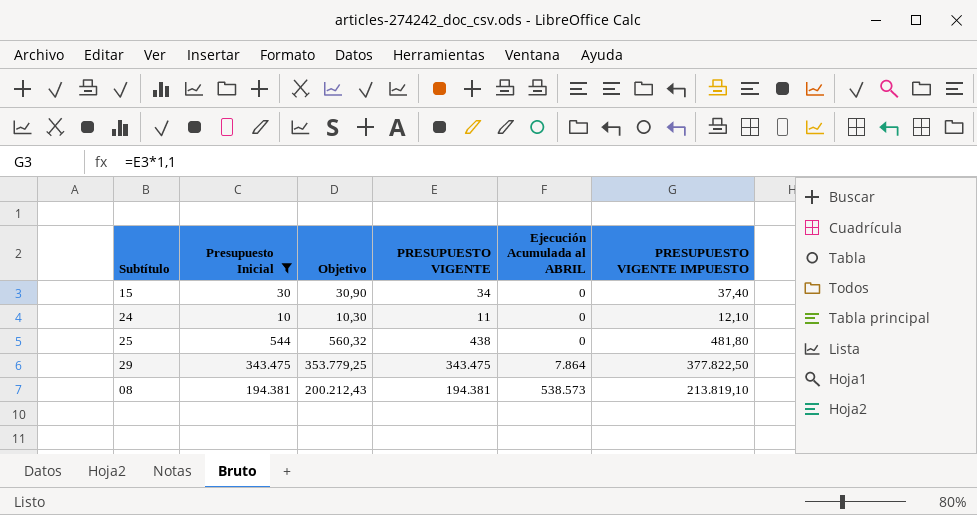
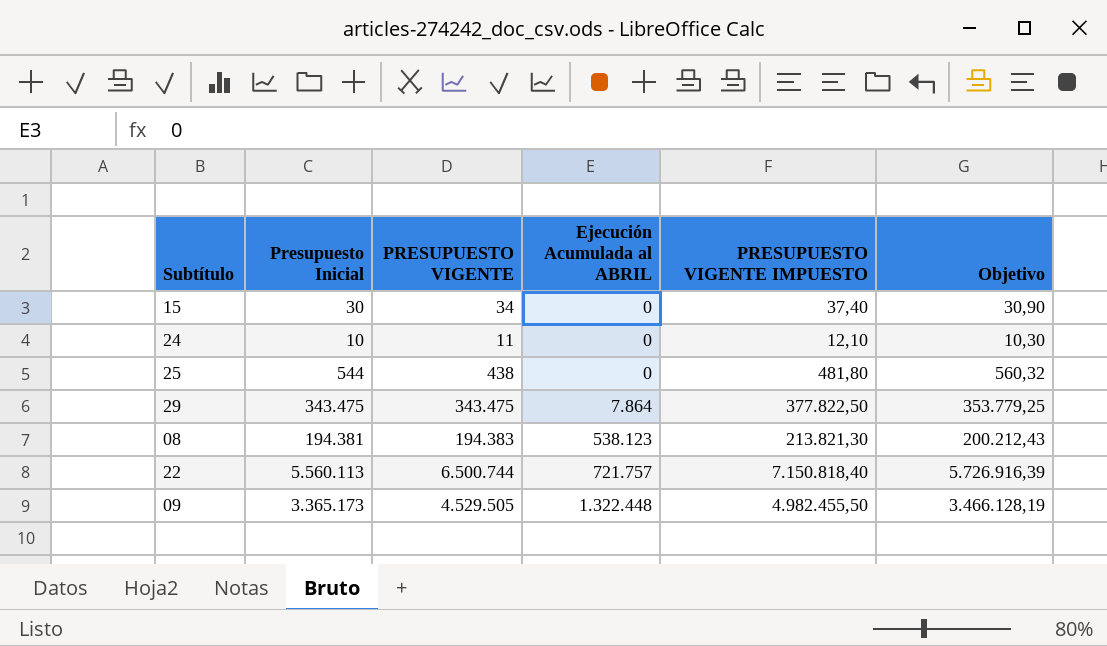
filter: Presupuesto Inicial <= 343.475 -> none
column Objetivo | position: 3 -> 6
08 | PRESUPUESTO VIGENTE: 194.381 -> 194.383
08 | Ejecución Acumulada al ABRIL: 538.573 -> 538.123
08 | PRESUPUESTO VIGENTE IMPUESTO: 213.819,10 -> 213.821,30

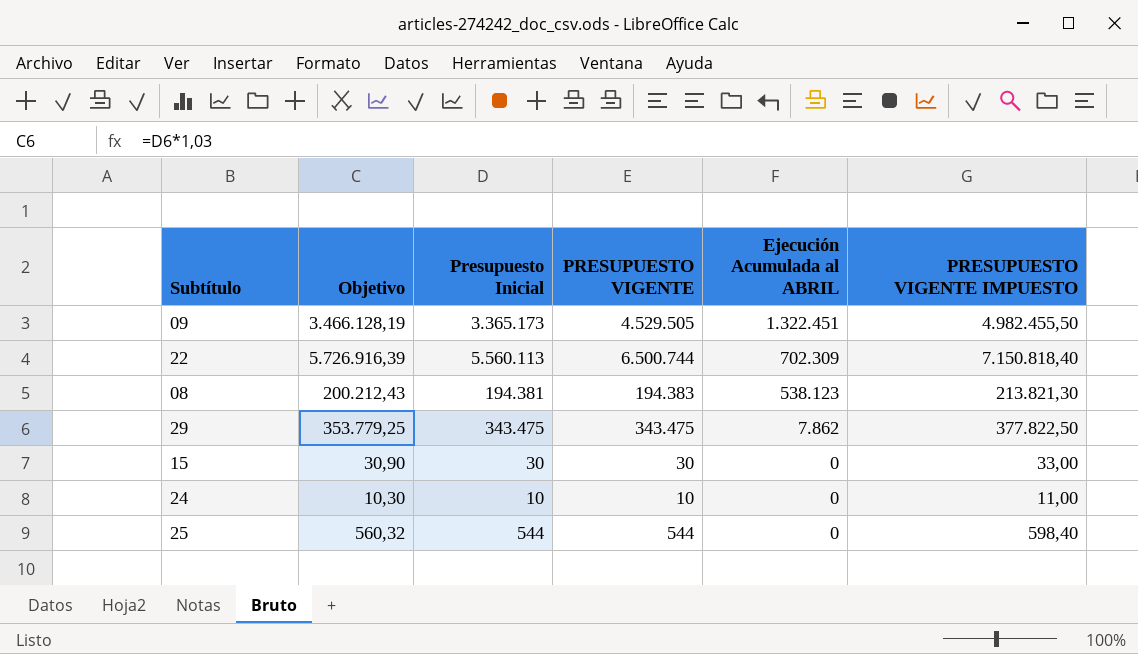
row order: Ejecución Acumulada al ABRIL ascending -> Ejecución Acumulada al ABRIL descending
column Objetivo | position: 6 -> 2
09 | Ejecución Acumulada al ABRIL: 1.322.448 -> 1.322.451
22 | Ejecución Acumulada al ABRIL: 721.757 -> 702.309
29 | Ejecución Acumulada al ABRIL: 7.864 -> 7.862
15 | PRESUPUESTO VIGENTE: 34 -> 30
15 | PRESUPUESTO VIGENTE IMPUESTO: 37,40 -> 33,00
24 | PRESUPUESTO VIGENTE: 11 -> 10
24 | PRESUPUESTO VIGENTE IMPUESTO: 12,10 -> 11,00
25 | PRESUPUESTO VIGENTE: 438 -> 544
25 | PRESUPUESTO VIGENTE IMPUESTO: 481,80 -> 598,40

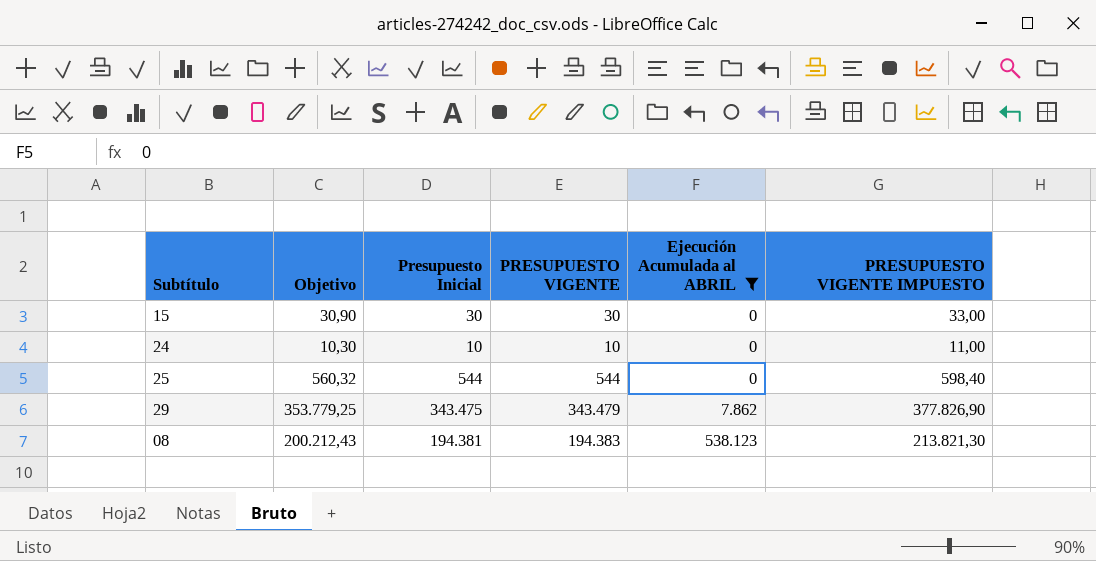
filter: none -> Ejecución Acumulada al ABRIL <= 538.123
row order: Ejecución Acumulada al ABRIL descending -> Ejecución Acumulada al ABRIL ascending
29 | PRESUPUESTO VIGENTE: 343.475 -> 343.479
29 | PRESUPUESTO VIGENTE IMPUESTO: 377.822,50 -> 377.826,90

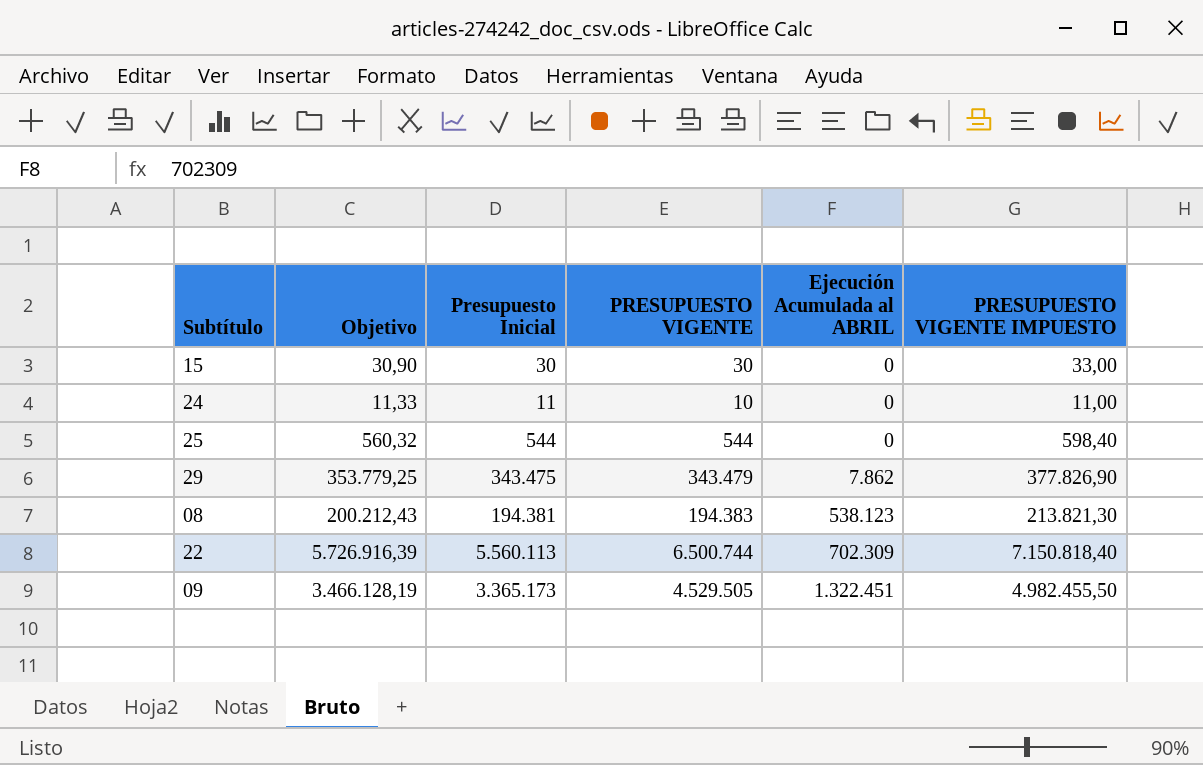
filter: Ejecución Acumulada al ABRIL <= 538.123 -> none
24 | Objetivo: 10,30 -> 11,33
24 | Presupuesto Inicial: 10 -> 11

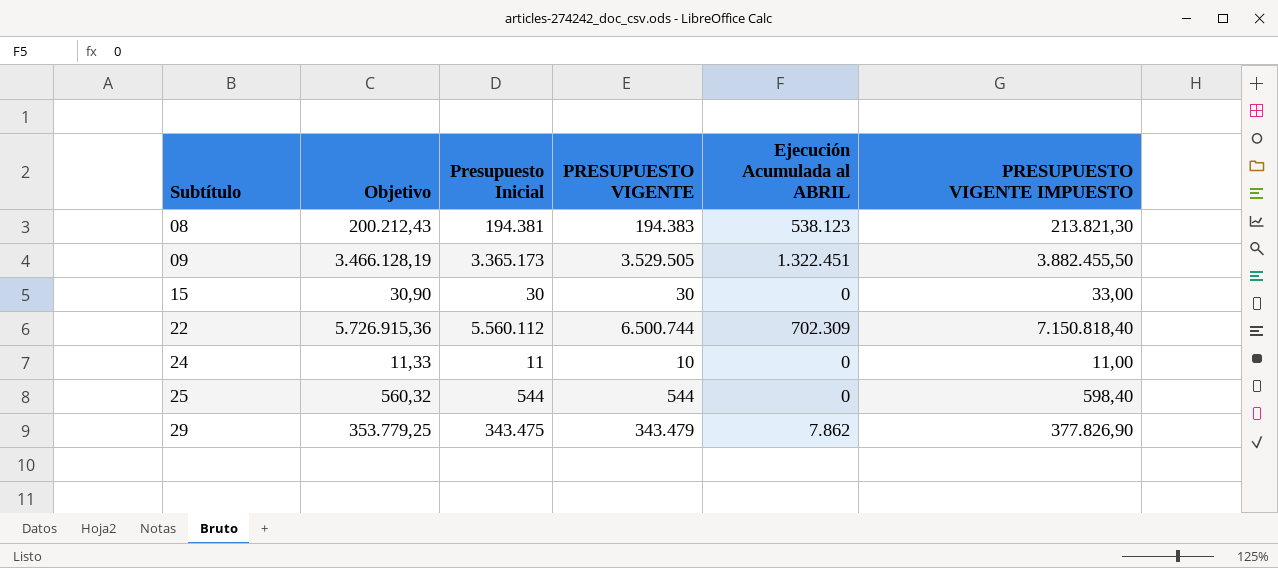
row order: Ejecución Acumulada al ABRIL ascending -> Subtítulo ascending
09 | PRESUPUESTO VIGENTE: 4.529.505 -> 3.529.505
09 | PRESUPUESTO VIGENTE IMPUESTO: 4.982.455,50 -> 3.882.455,50
22 | Objetivo: 5.726.916,39 -> 5.726.915,36
22 | Presupuesto Inicial: 5.560.113 -> 5.560.112

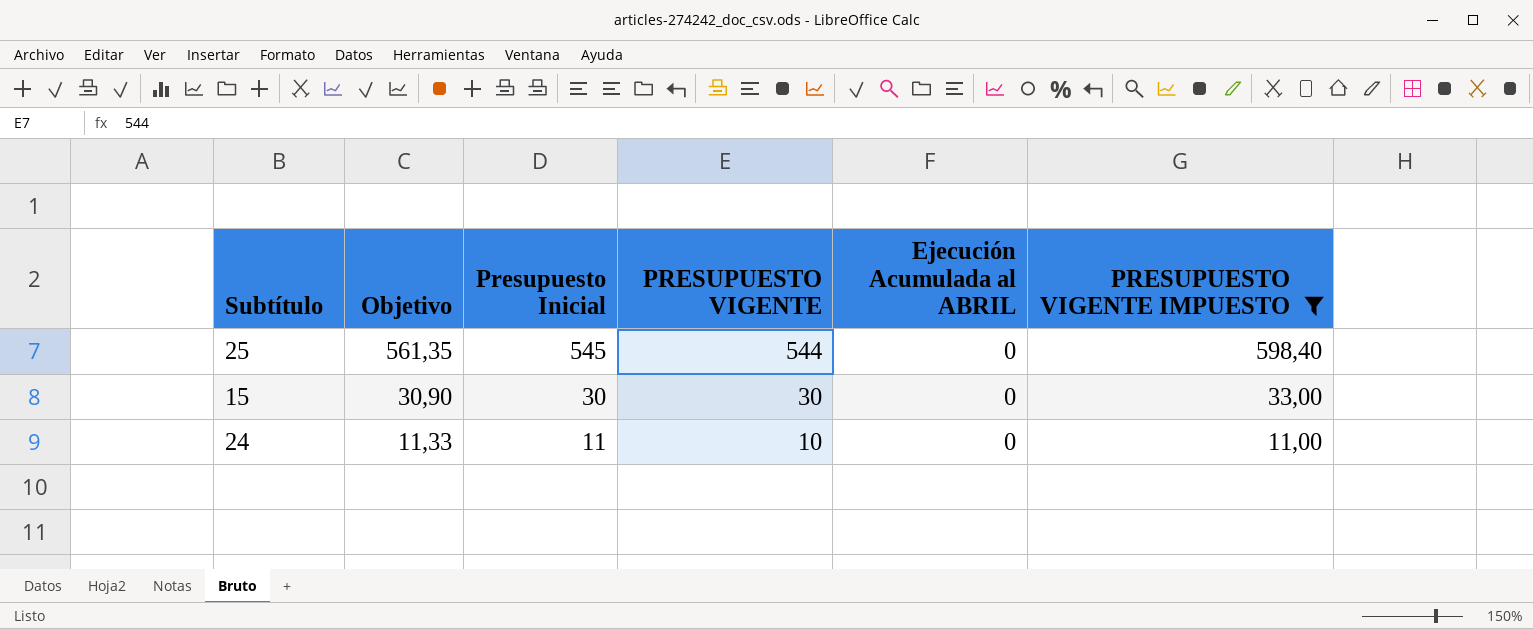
filter: none -> PRESUPUESTO VIGENTE IMPUESTO <= 598,40
row order: Subtítulo ascending -> Objetivo descending
25 | Objetivo: 560,32 -> 561,35
25 | Presupuesto Inicial: 544 -> 545

